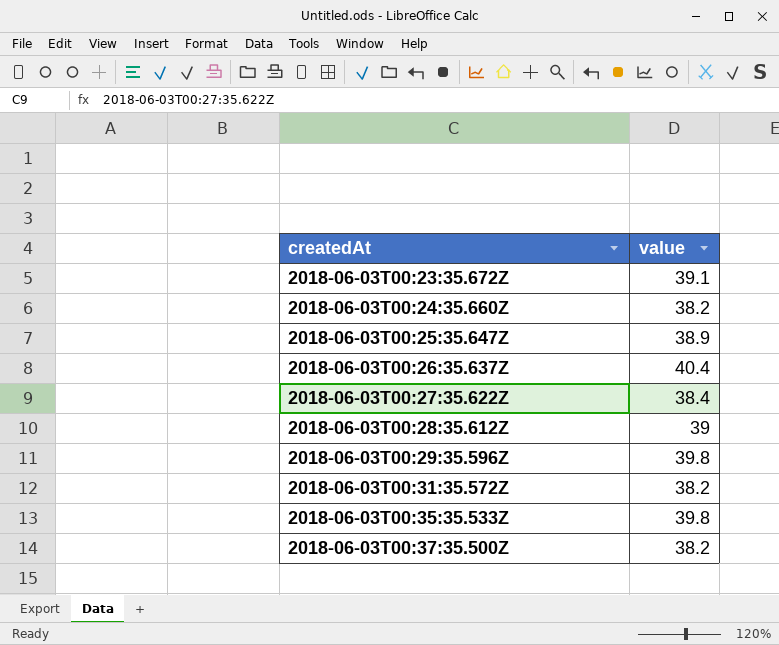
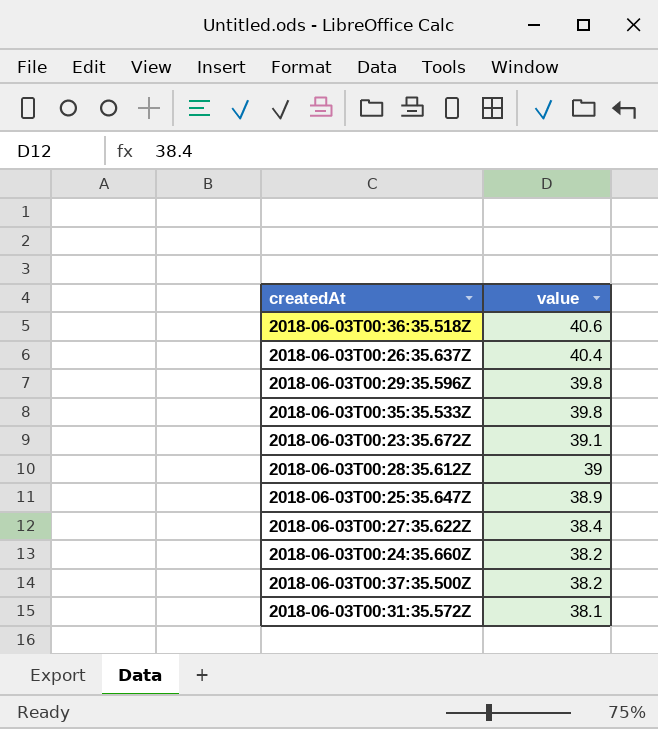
row order: createdAt ascending -> value descending
row 2018-06-03T00:36:35.518Z: none -> 40.6
2018-06-03T00:31:35.572Z | value: 38.2 -> 38.1

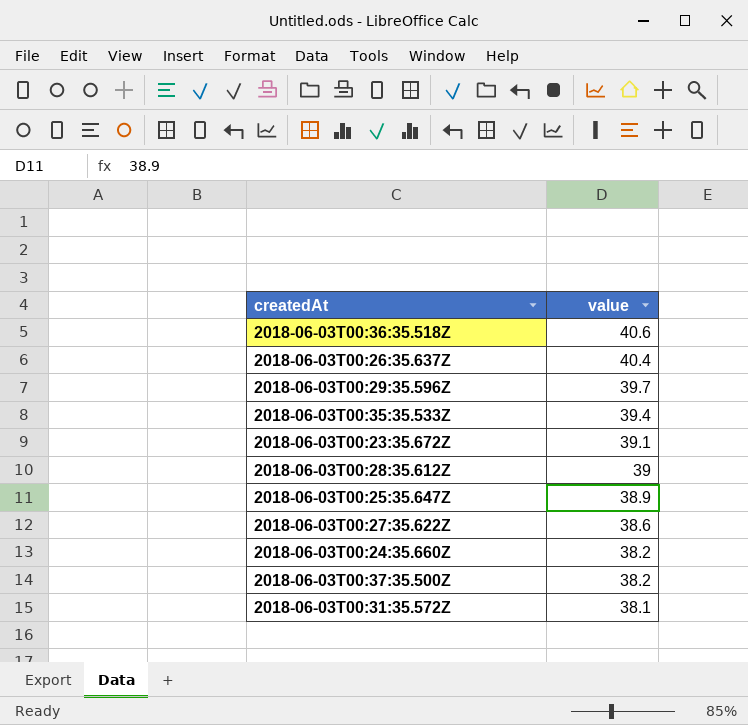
2018-06-03T00:29:35.596Z | value: 39.8 -> 39.7
2018-06-03T00:35:35.533Z | value: 39.8 -> 39.4
2018-06-03T00:27:35.622Z | value: 38.4 -> 38.6

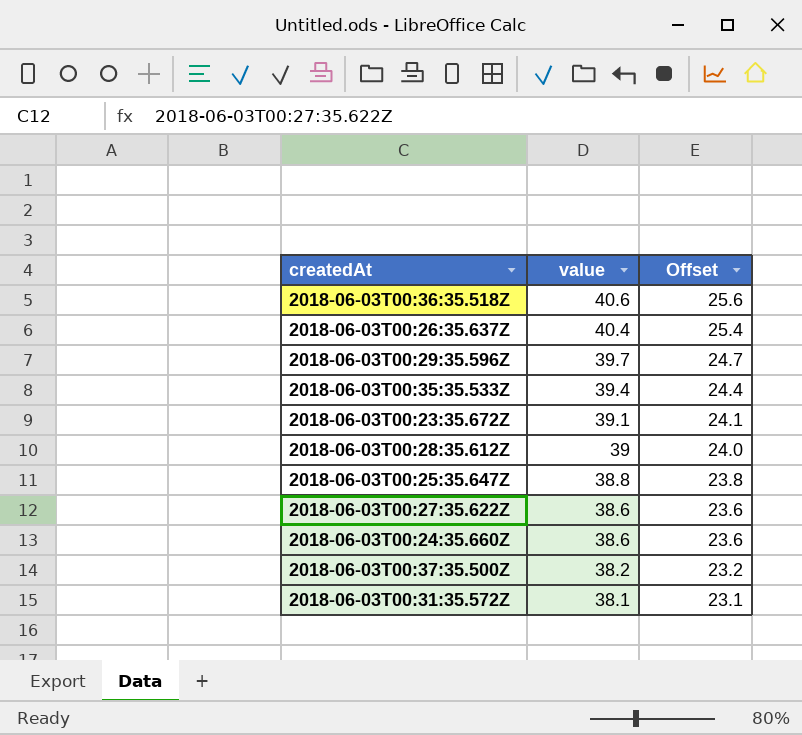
column Offset | formula: none -> [value] - 15
2018-06-03T00:25:35.647Z | value: 38.9 -> 38.8
2018-06-03T00:24:35.660Z | value: 38.2 -> 38.6

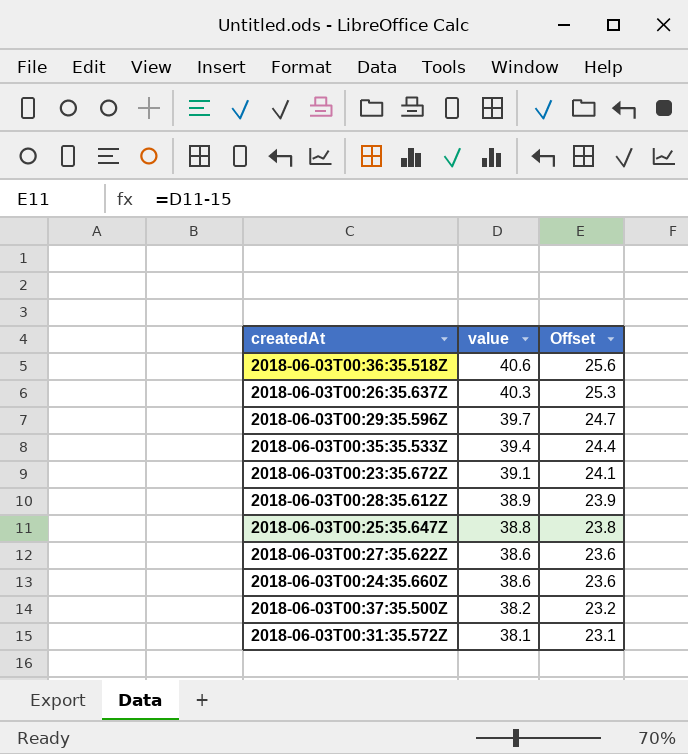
2018-06-03T00:26:35.637Z | value: 40.4 -> 40.3
2018-06-03T00:26:35.637Z | Offset: 25.4 -> 25.3
2018-06-03T00:28:35.612Z | value: 39 -> 38.9
2018-06-03T00:28:35.612Z | Offset: 24.0 -> 23.9

